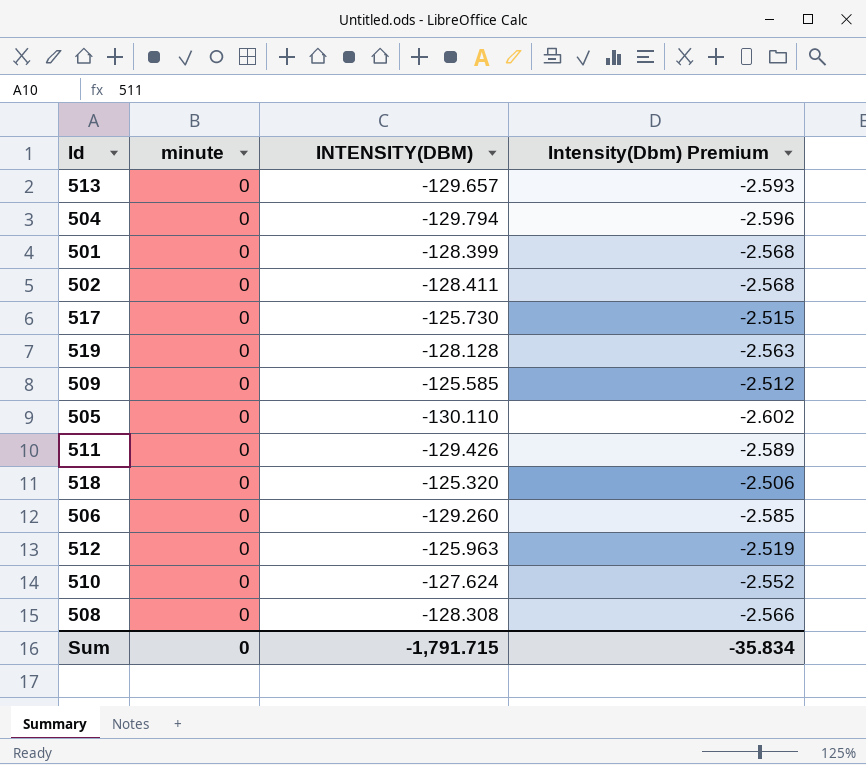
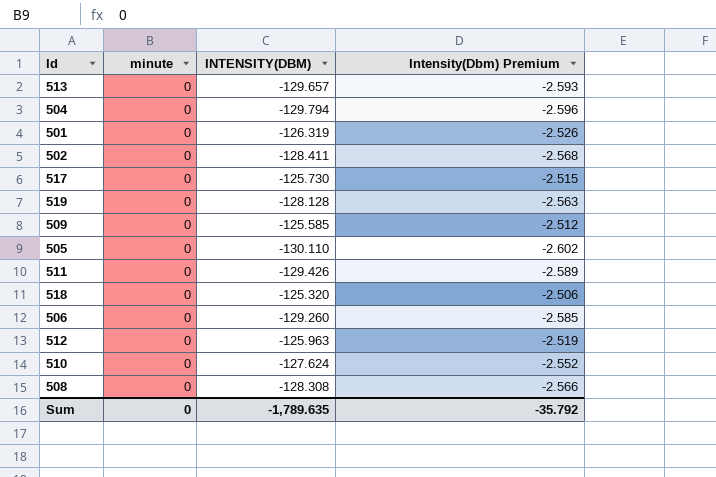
501 | INTENSITY(DBM): -128.399 -> -126.319
501 | Intensity(Dbm) Premium: -2.568 -> -2.526
Sum | INTENSITY(DBM): -1,791.715 -> -1,789.635
Sum | Intensity(Dbm) Premium: -35.834 -> -35.792

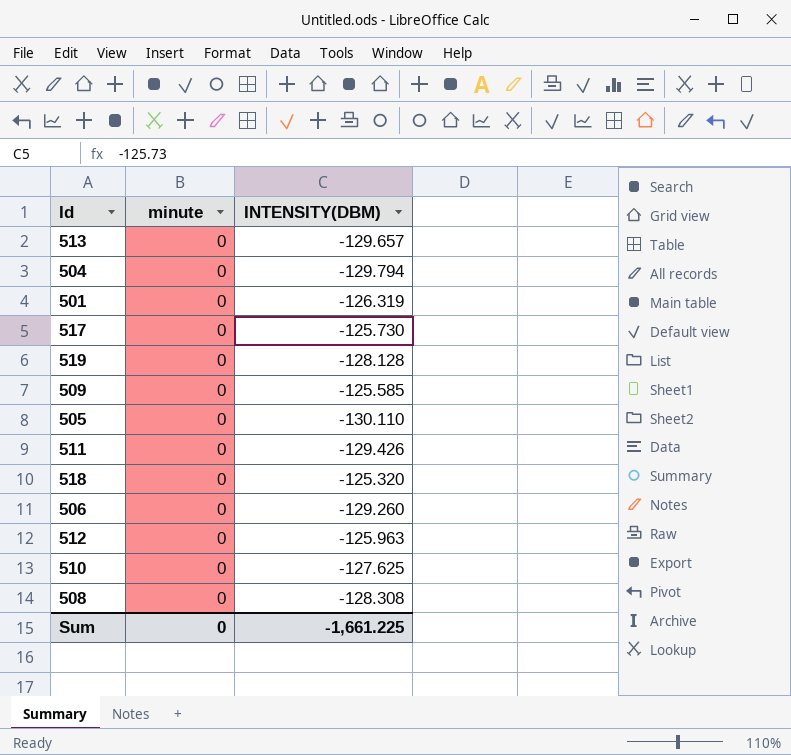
column Intensity(Dbm) Premium | formula: [INTENSITY(DBM)] * 0.02 -> none
row 502: 0 | -128.411 | -2.568 -> none
510 | INTENSITY(DBM): -127.624 -> -127.625
Sum | INTENSITY(DBM): -1,789.635 -> -1,661.225

